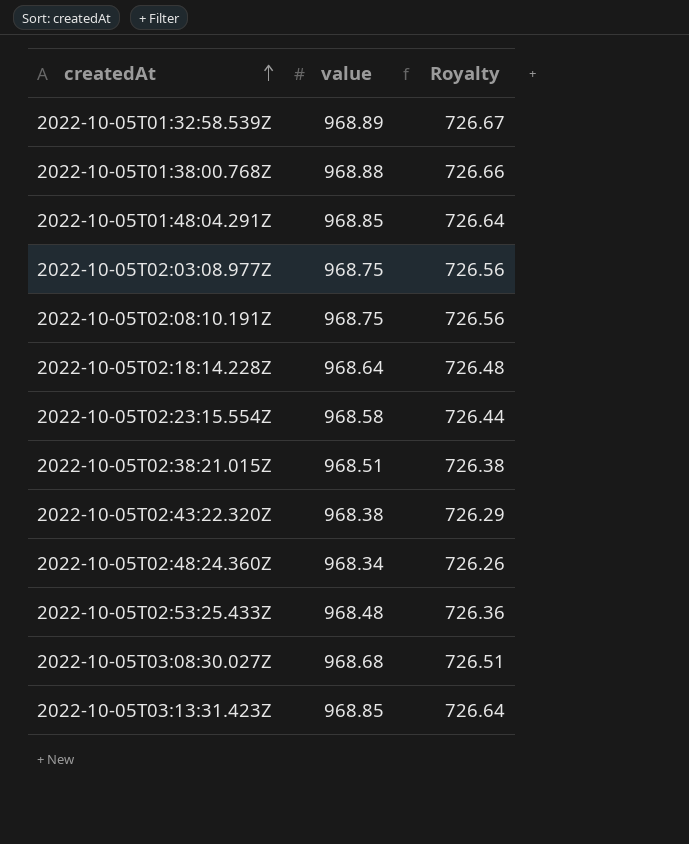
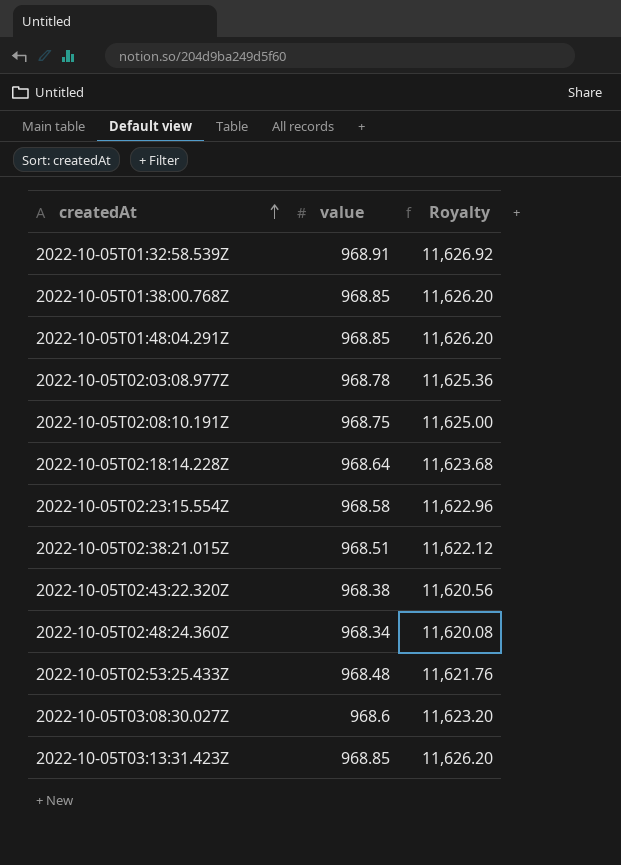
column Royalty | formula: [value] * 0.75 -> [value] * 12
2022-10-05T01:32:58.539Z | value: 968.89 -> 968.91
2022-10-05T01:38:00.768Z | value: 968.88 -> 968.85
2022-10-05T02:03:08.977Z | value: 968.75 -> 968.78
2022-10-05T03:08:30.027Z | value: 968.68 -> 968.6

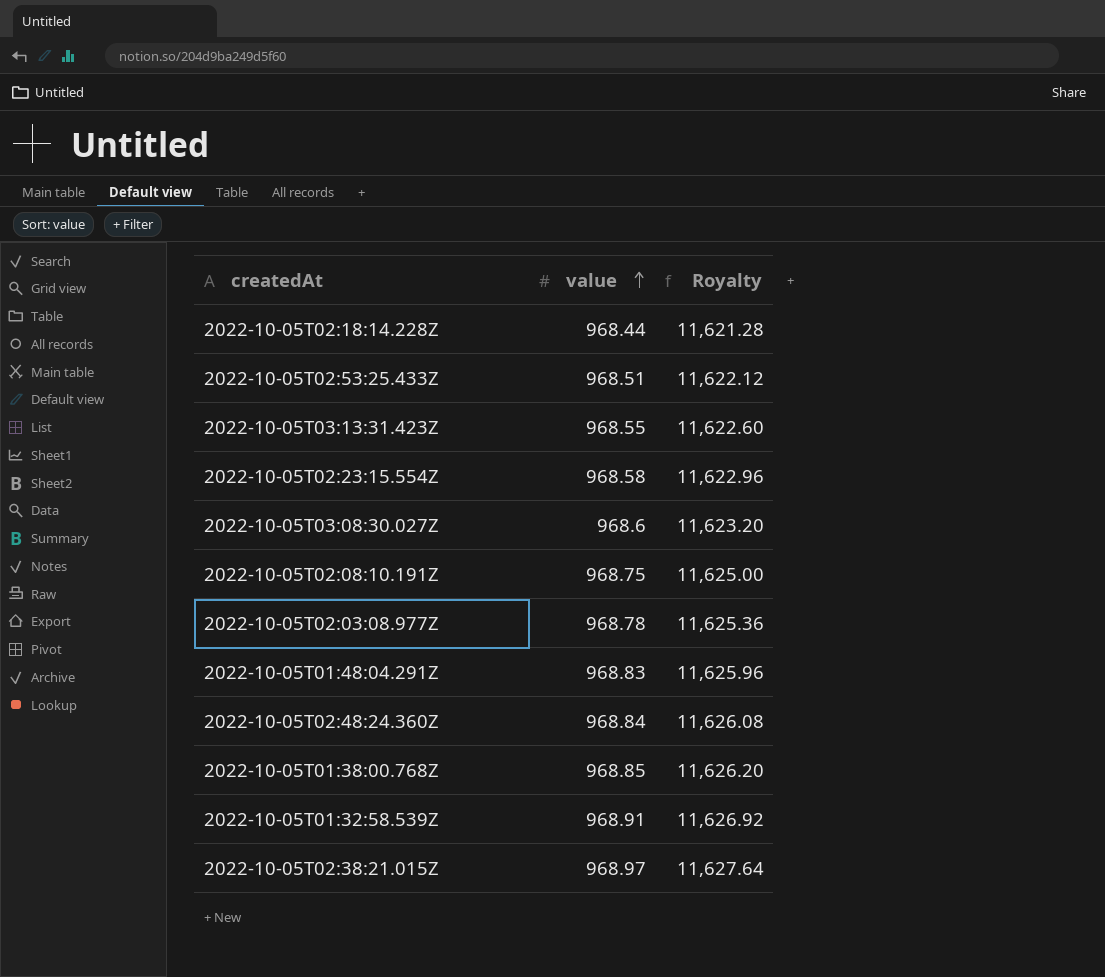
row order: createdAt ascending -> value ascending
row 2022-10-05T02:43:22.320Z: 968.38 | 11,620.56 -> none
2022-10-05T02:18:14.228Z | value: 968.64 -> 968.44
2022-10-05T02:18:14.228Z | Royalty: 11,623.68 -> 11,621.28
2022-10-05T02:53:25.433Z | value: 968.48 -> 968.51
2022-10-05T02:53:25.433Z | Royalty: 11,621.76 -> 11,622.12
2022-10-05T03:13:31.423Z | value: 968.85 -> 968.55
2022-10-05T03:13:31.423Z | Royalty: 11,626.20 -> 11,622.60
2022-10-05T01:48:04.291Z | value: 968.85 -> 968.83
2022-10-05T01:48:04.291Z | Royalty: 11,626.20 -> 11,625.96
2022-10-05T02:48:24.360Z | value: 968.34 -> 968.84
2022-10-05T02:48:24.360Z | Royalty: 11,620.08 -> 11,626.08
2022-10-05T02:38:21.015Z | value: 968.51 -> 968.97
2022-10-05T02:38:21.015Z | Royalty: 11,622.12 -> 11,627.64

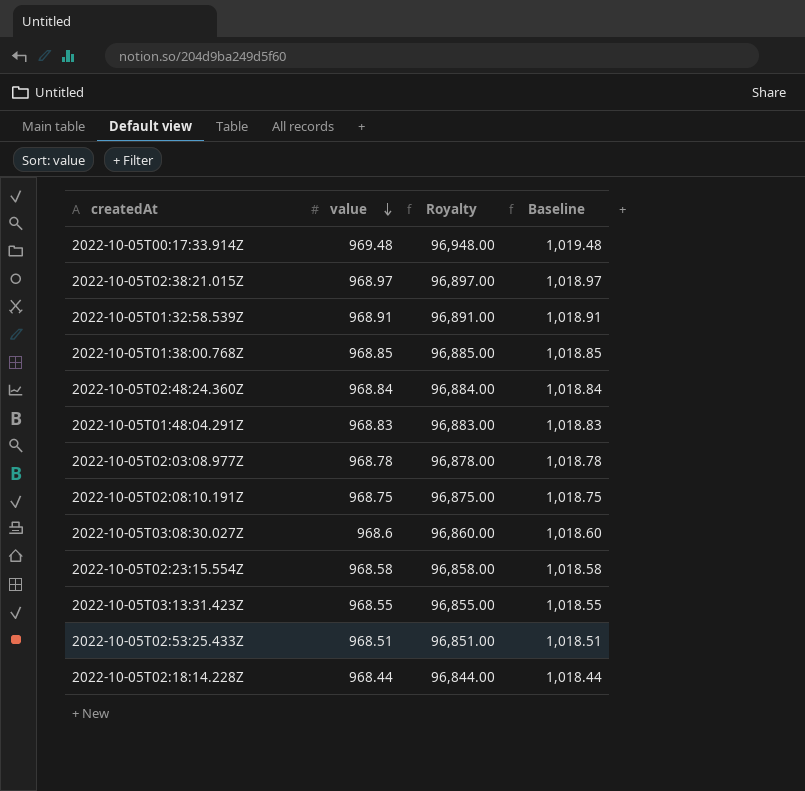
row order: value ascending -> value descending
column Royalty | formula: [value] * 12 -> [value] * 100
column Baseline | formula: none -> [value] + 50
row 2022-10-05T00:17:33.914Z: none -> 969.48 | 96,948.00 | 1,019.48

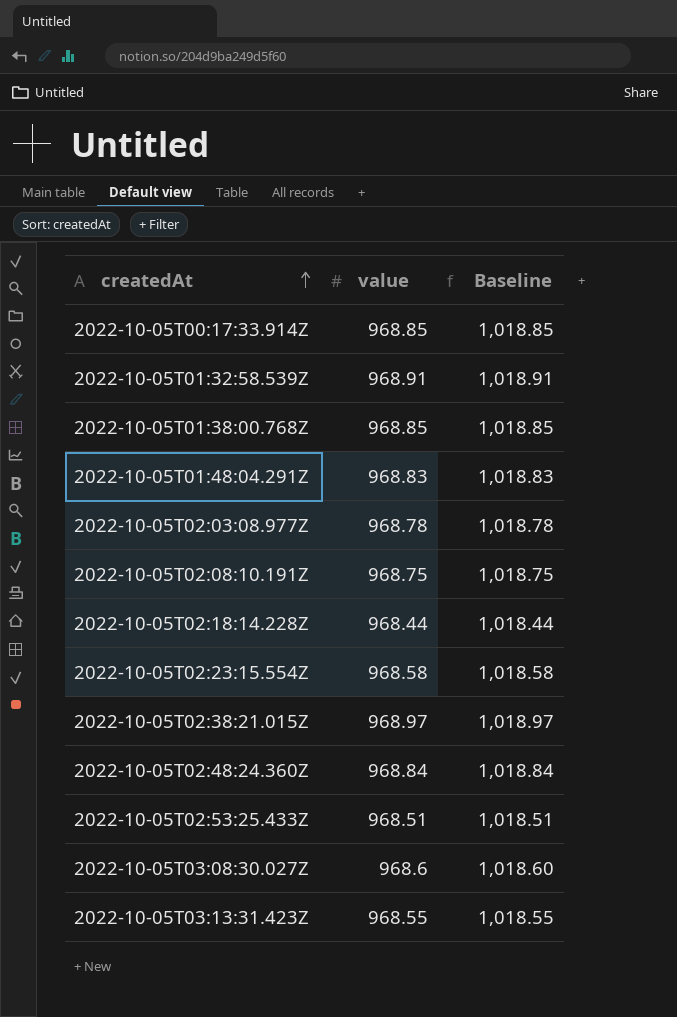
row order: value descending -> createdAt ascending
column Royalty | formula: [value] * 100 -> none
2022-10-05T00:17:33.914Z | value: 969.48 -> 968.85
2022-10-05T00:17:33.914Z | Baseline: 1,019.48 -> 1,018.85

